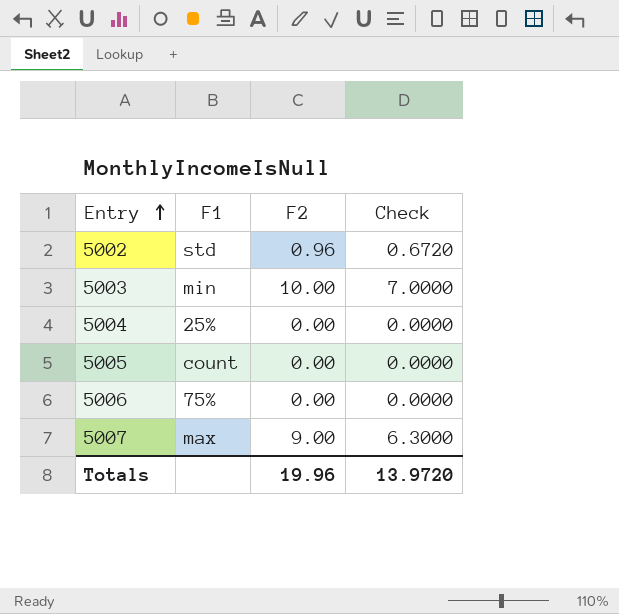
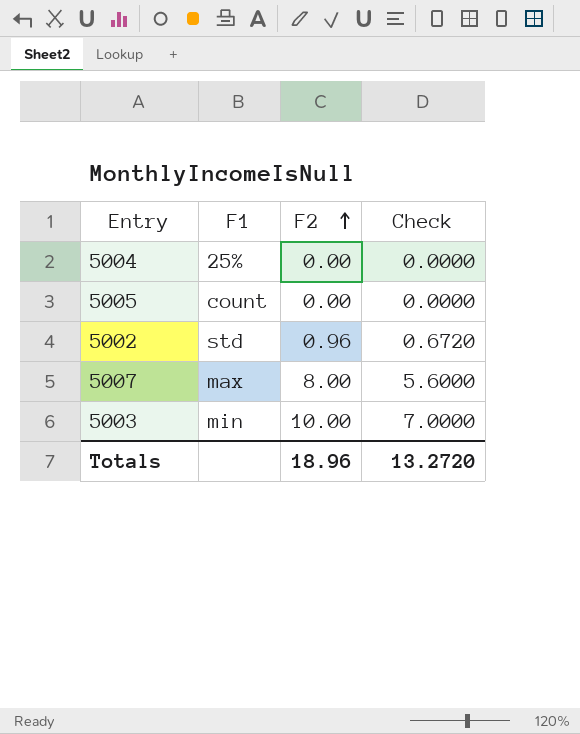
row order: Entry ascending -> F2 ascending
row 5006: 75% | 0.00 | 0.0000 -> none
5007 | F2: 9.00 -> 8.00
5007 | Check: 6.3000 -> 5.6000
Totals | F2: 19.96 -> 18.96
Totals | Check: 13.9720 -> 13.2720

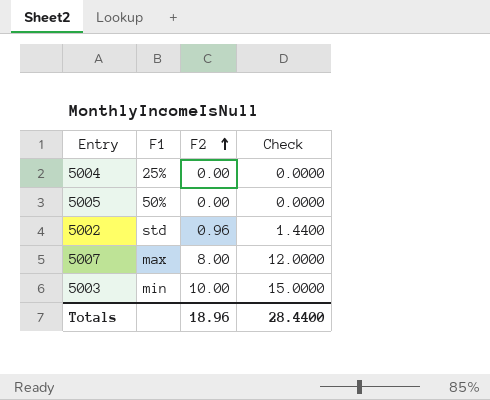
column Check | formula: [F2] * 0.7 -> [F2] * 1.5
5005 | F1: count -> 50%
Totals | Check: 13.2720 -> 28.4400

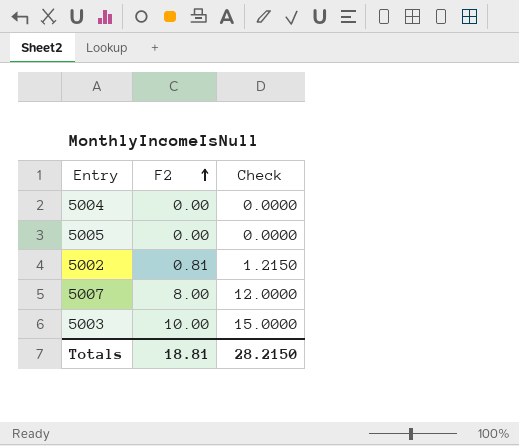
column F1 | position: 2 -> none
5002 | F2: 0.96 -> 0.81
5002 | Check: 1.4400 -> 1.2150
Totals | F2: 18.96 -> 18.81
Totals | Check: 28.4400 -> 28.2150

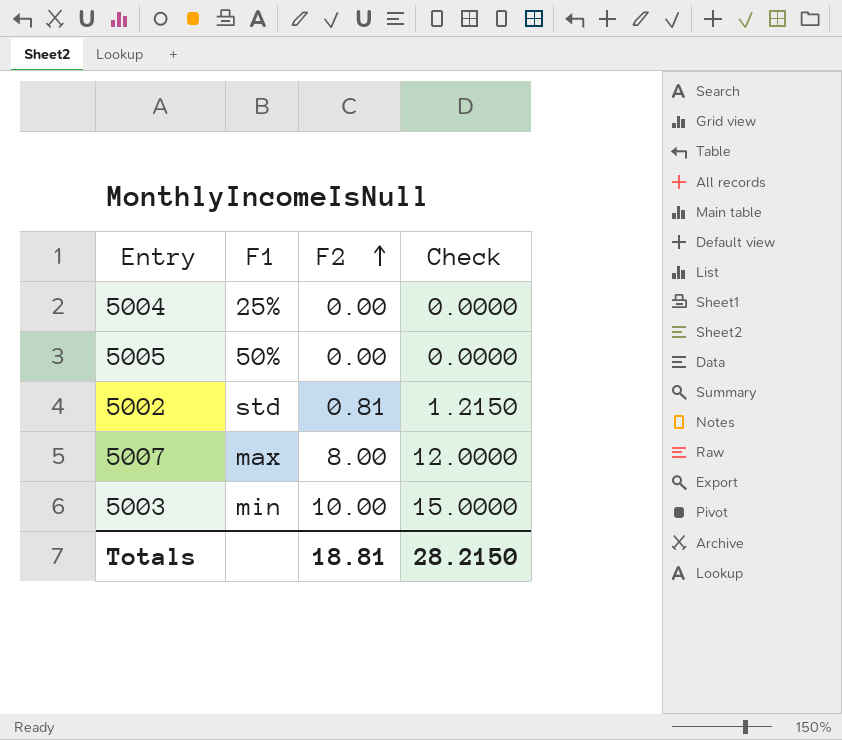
column F1 | position: none -> 2

